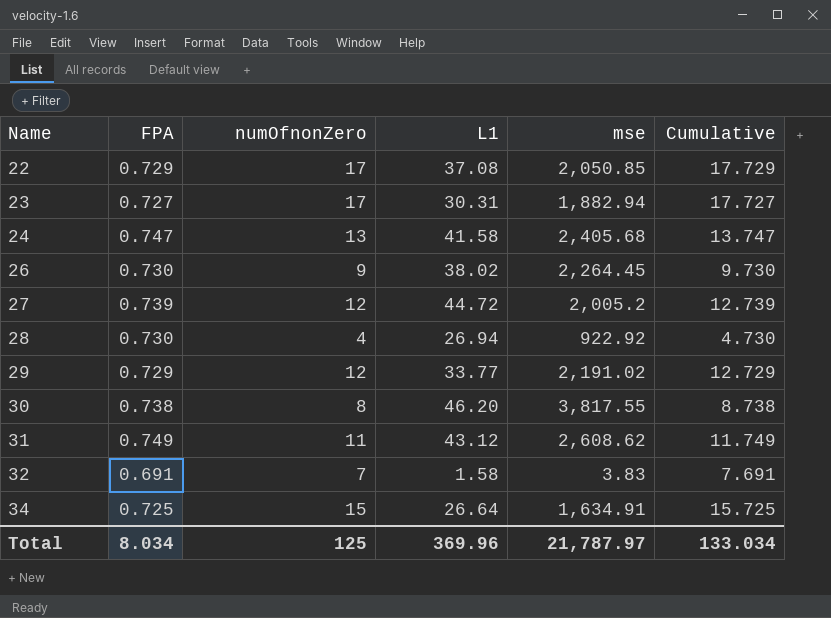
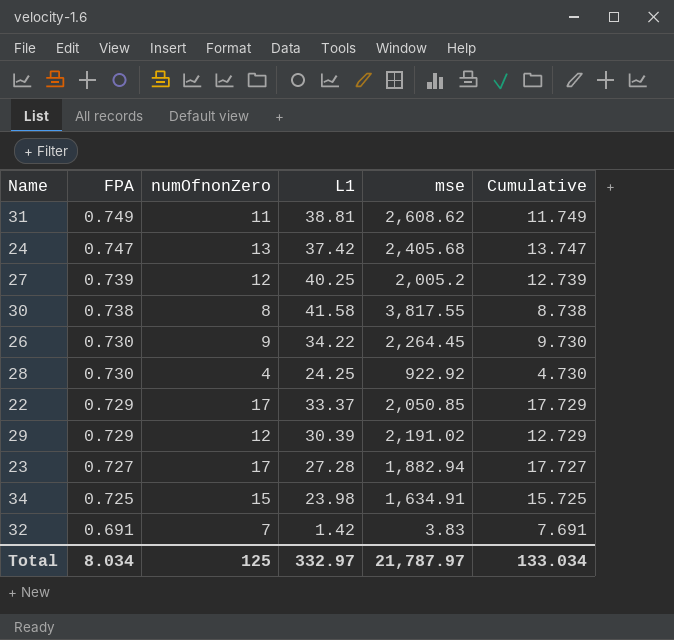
row order: Name ascending -> FPA descending
31 | L1: 43.12 -> 38.81
24 | L1: 41.58 -> 37.42
27 | L1: 44.72 -> 40.25
30 | L1: 46.20 -> 41.58
26 | L1: 38.02 -> 34.22
28 | L1: 26.94 -> 24.25
22 | L1: 37.08 -> 33.37
29 | L1: 33.77 -> 30.39
23 | L1: 30.31 -> 27.28
34 | L1: 26.64 -> 23.98
32 | L1: 1.58 -> 1.42
Total | L1: 369.96 -> 332.97

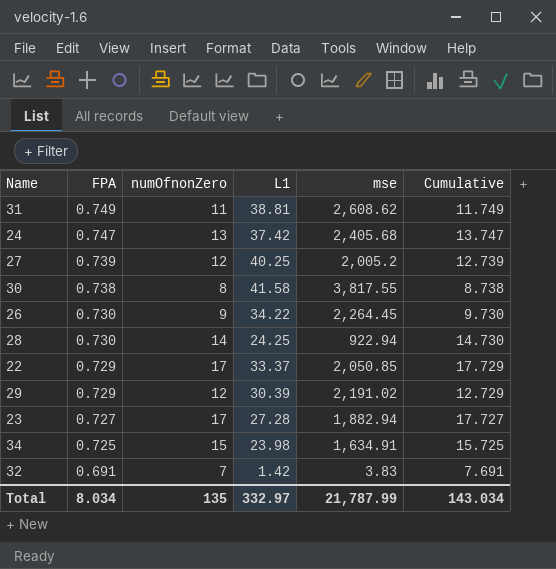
28 | numOfnonZero: 4 -> 14
28 | mse: 922.92 -> 922.94
28 | Cumulative: 4.730 -> 14.730
Total | numOfnonZero: 125 -> 135
Total | mse: 21,787.97 -> 21,787.99
Total | Cumulative: 133.034 -> 143.034

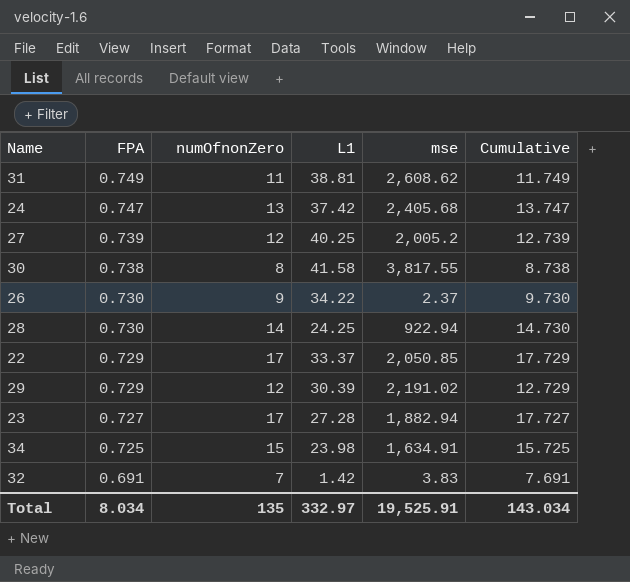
26 | mse: 2,264.45 -> 2.37
Total | mse: 21,787.99 -> 19,525.91

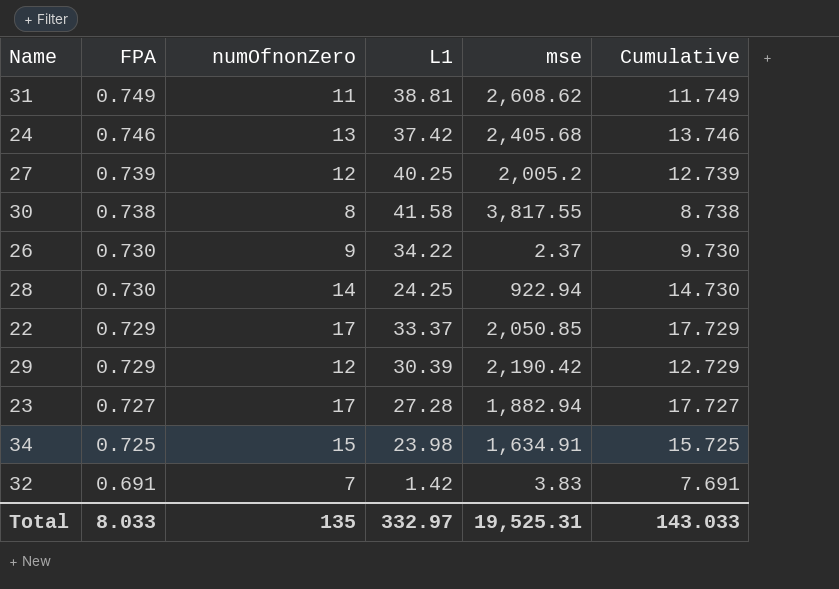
24 | FPA: 0.747 -> 0.746
24 | Cumulative: 13.747 -> 13.746
29 | mse: 2,191.02 -> 2,190.42
Total | FPA: 8.034 -> 8.033
Total | mse: 19,525.91 -> 19,525.31
Total | Cumulative: 143.034 -> 143.033

